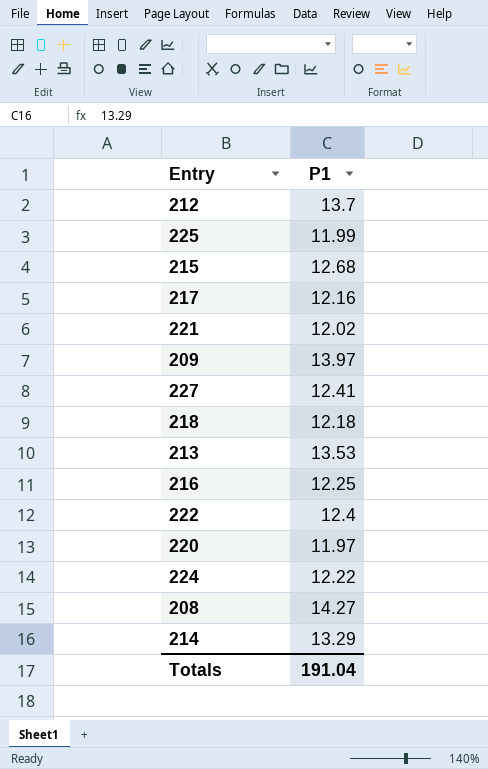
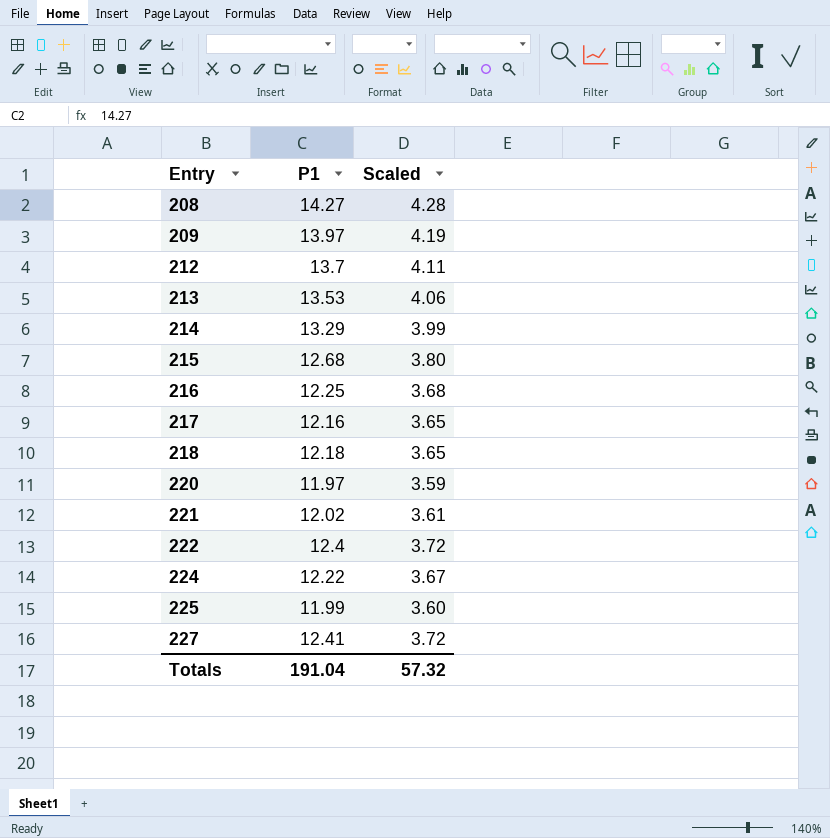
row order: none -> Entry ascending
column Scaled | formula: none -> [P1] * 0.3

